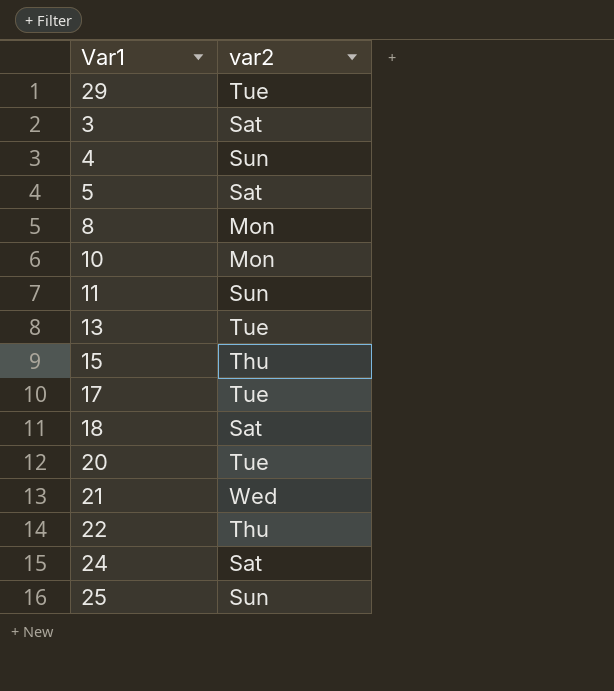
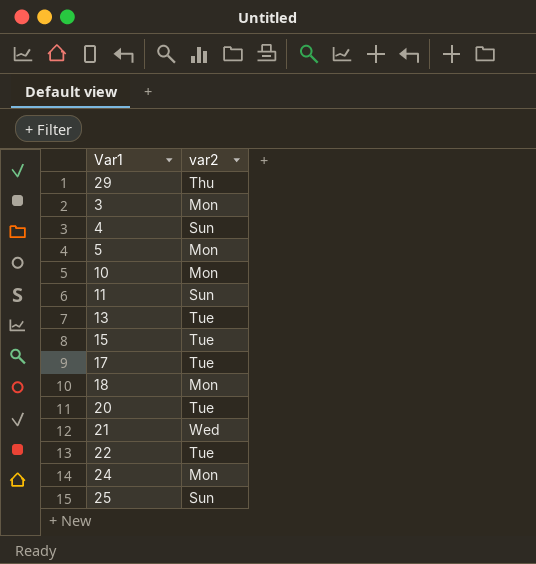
row 8: Mon -> none
29 | var2: Tue -> Thu
3 | var2: Sat -> Mon
5 | var2: Sat -> Mon
15 | var2: Thu -> Tue
18 | var2: Sat -> Mon
22 | var2: Thu -> Tue
24 | var2: Sat -> Mon

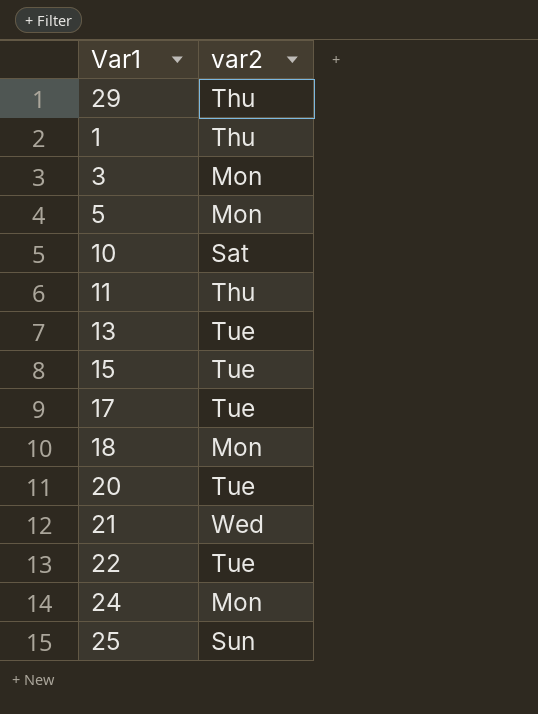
row 4: Sun -> none
row 1: none -> Thu
10 | var2: Mon -> Sat
11 | var2: Sun -> Thu

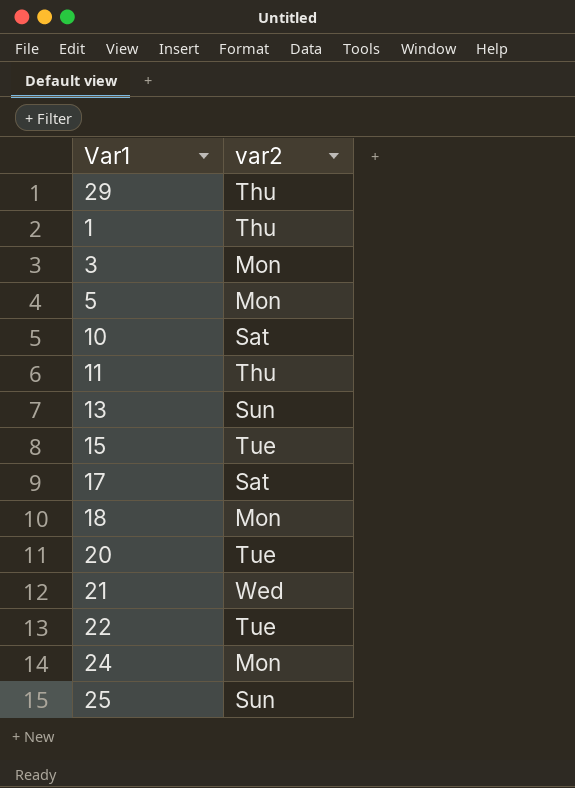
13 | var2: Tue -> Sun
17 | var2: Tue -> Sat

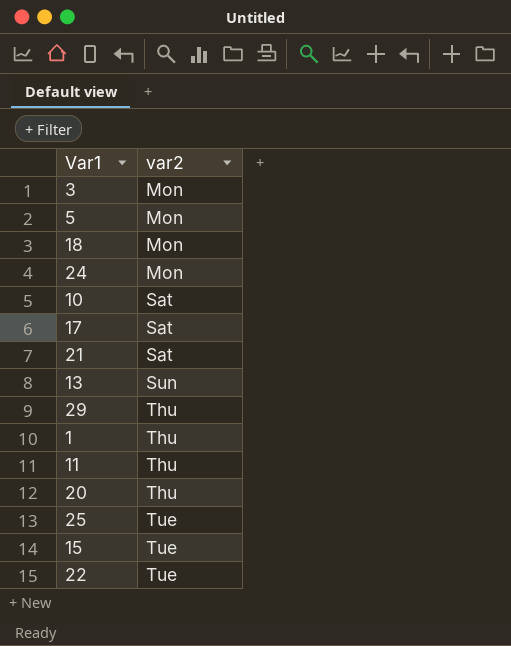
row order: none -> var2 ascending
21 | var2: Wed -> Sat
20 | var2: Tue -> Thu
25 | var2: Sun -> Tue

